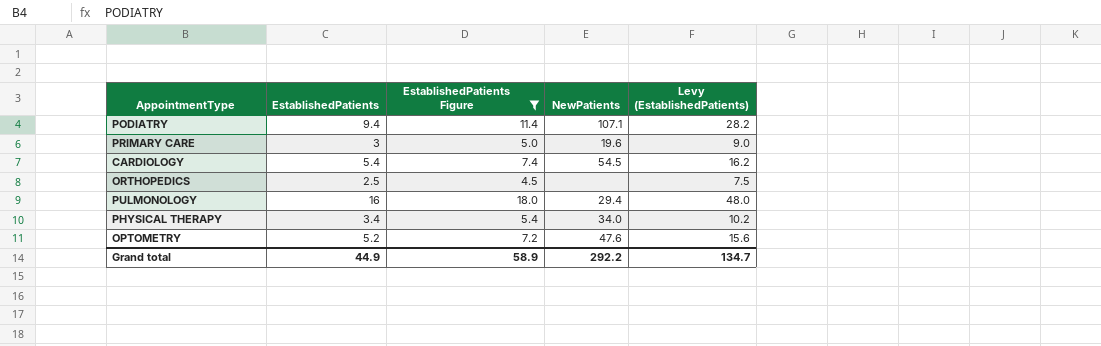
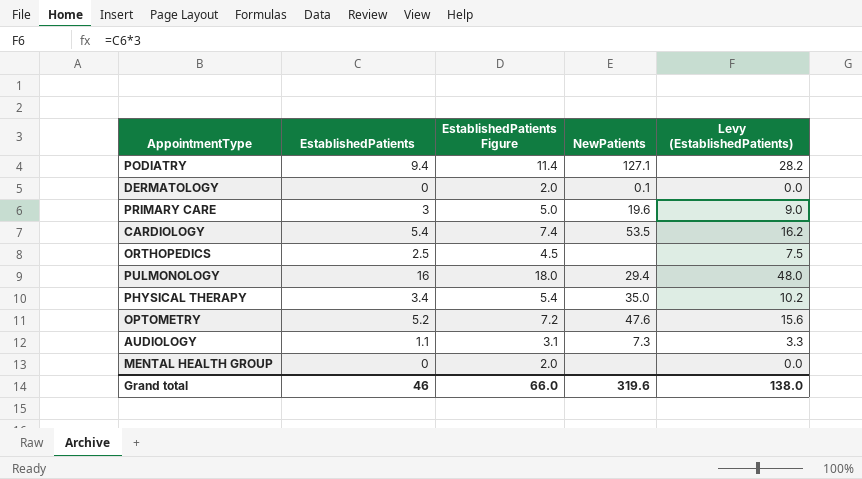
filter: EstablishedPatients Figure >= 4.5 -> none
PODIATRY | NewPatients: 107.1 -> 127.1
CARDIOLOGY | NewPatients: 54.5 -> 53.5
PHYSICAL THERAPY | NewPatients: 34.0 -> 35.0
Grand total | EstablishedPatients: 44.9 -> 46
Grand total | EstablishedPatients Figure: 58.9 -> 66.0
Grand total | NewPatients: 292.2 -> 319.6
Grand total | Levy (EstablishedPatients): 134.7 -> 138.0

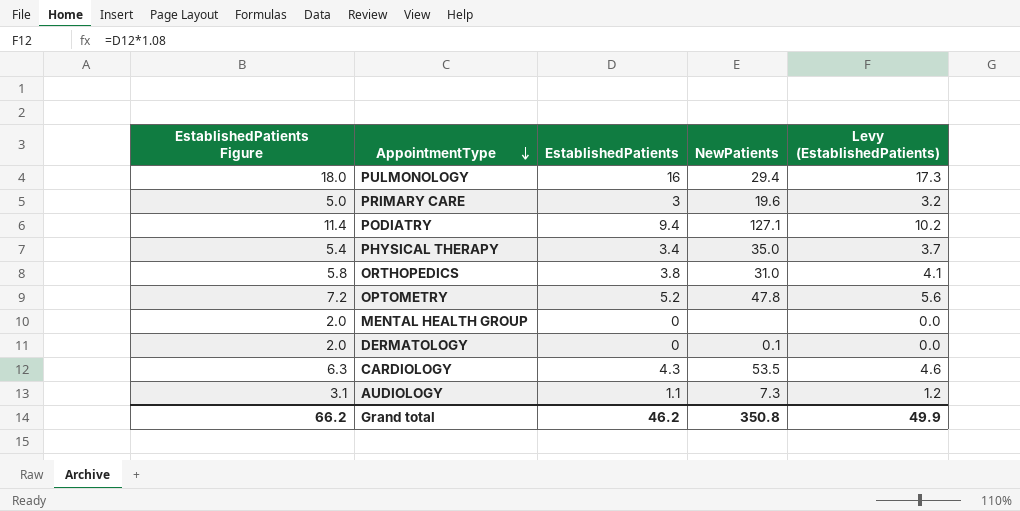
row order: none -> AppointmentType descending
column EstablishedPatients Figure | position: 3 -> 1
column Levy (EstablishedPatients) | formula: [EstablishedPatients] * 3 -> [EstablishedPatients] * 1.08
ORTHOPEDICS | EstablishedPatients Figure: 4.5 -> 5.8
ORTHOPEDICS | EstablishedPatients: 2.5 -> 3.8
ORTHOPEDICS | NewPatients: none -> 31.0
OPTOMETRY | NewPatients: 47.6 -> 47.8
CARDIOLOGY | EstablishedPatients Figure: 7.4 -> 6.3
CARDIOLOGY | EstablishedPatients: 5.4 -> 4.3
Grand total | EstablishedPatients Figure: 66.0 -> 66.2
Grand total | EstablishedPatients: 46 -> 46.2
Grand total | NewPatients: 319.6 -> 350.8
Grand total | Levy (EstablishedPatients): 138.0 -> 49.9

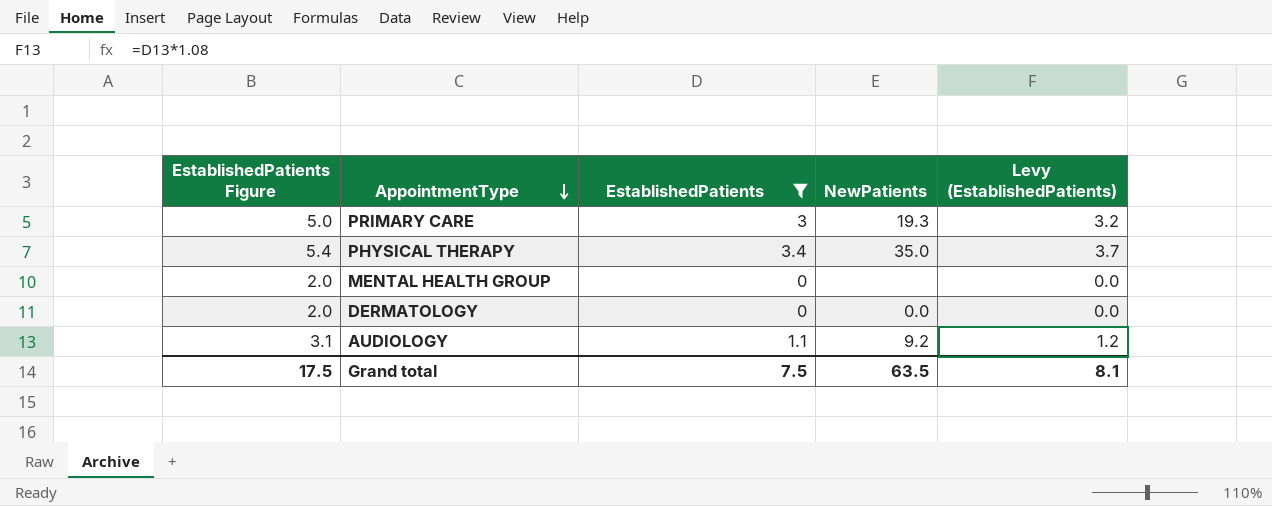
filter: none -> EstablishedPatients <= 3.4
PRIMARY CARE | NewPatients: 19.6 -> 19.3
DERMATOLOGY | NewPatients: 0.1 -> 0.0
AUDIOLOGY | NewPatients: 7.3 -> 9.2
Grand total | EstablishedPatients Figure: 66.2 -> 17.5
Grand total | EstablishedPatients: 46.2 -> 7.5
Grand total | NewPatients: 350.8 -> 63.5
Grand total | Levy (EstablishedPatients): 49.9 -> 8.1

